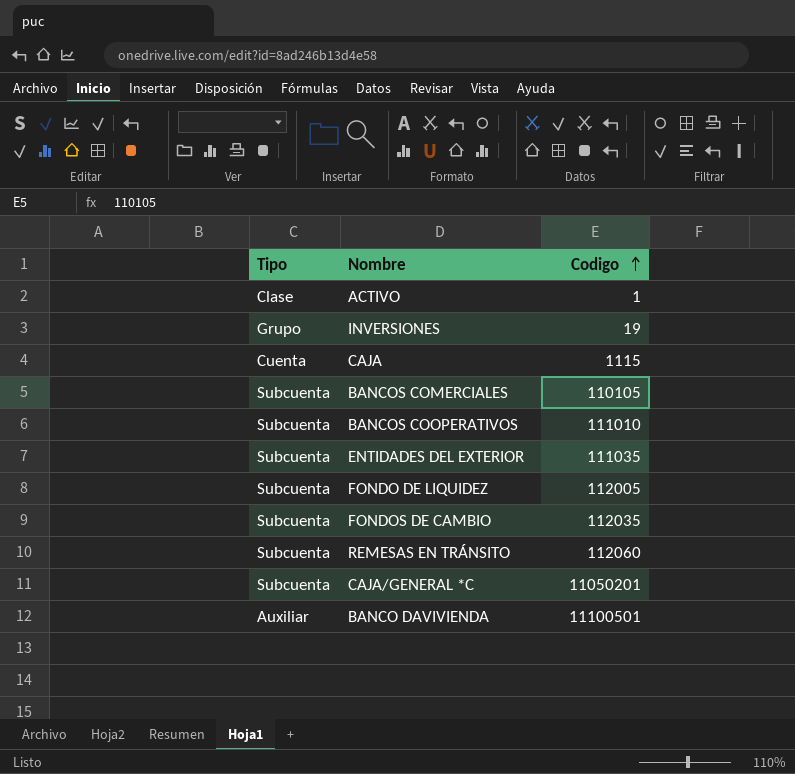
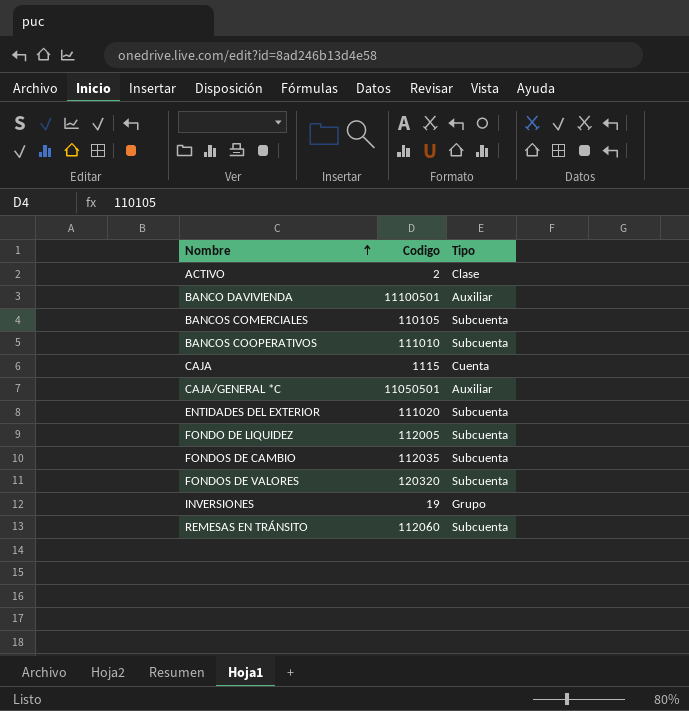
row order: Codigo ascending -> Nombre ascending
column Tipo | position: 1 -> 3
ACTIVO | Codigo: 1 -> 2
CAJA/GENERAL *C | Codigo: 11050201 -> 11050501
CAJA/GENERAL *C | Tipo: Subcuenta -> Auxiliar
ENTIDADES DEL EXTERIOR | Codigo: 111035 -> 111020
row FONDOS DE VALORES: none -> 120320 | Subcuenta

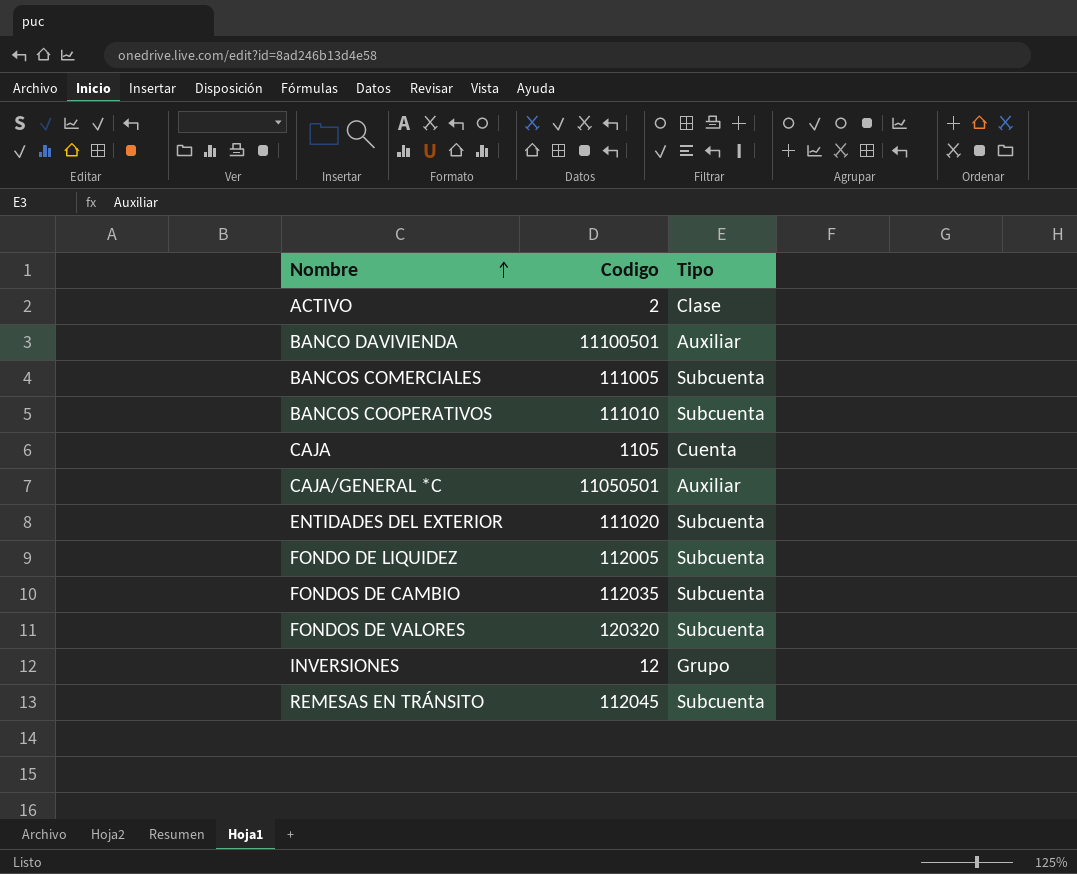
BANCOS COMERCIALES | Codigo: 110105 -> 111005
CAJA | Codigo: 1115 -> 1105
INVERSIONES | Codigo: 19 -> 12
REMESAS EN TRÁNSITO | Codigo: 112060 -> 112045

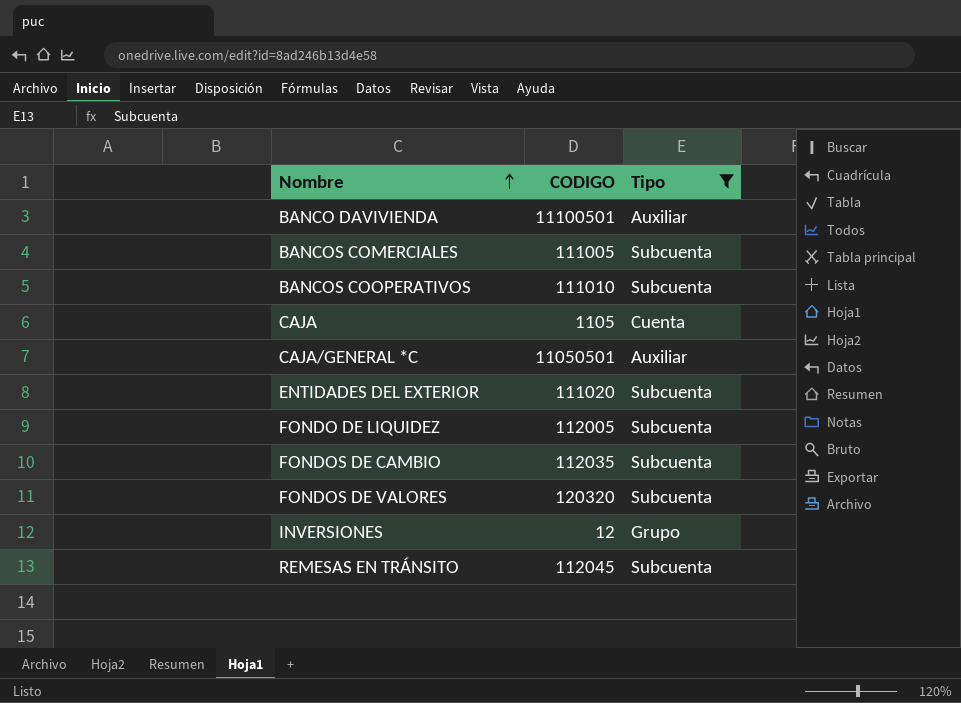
filter: none -> Tipo != Clase
column name: Codigo -> CODIGO

